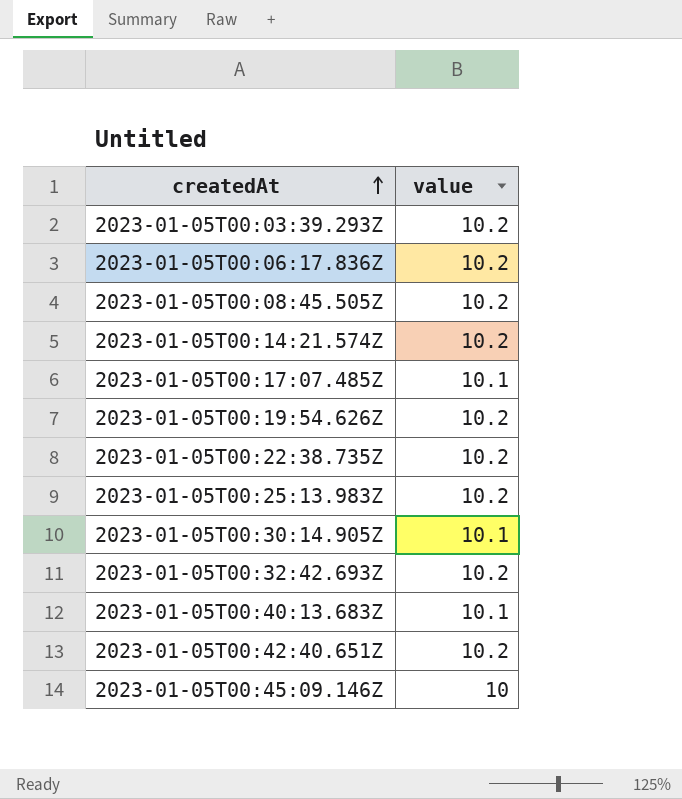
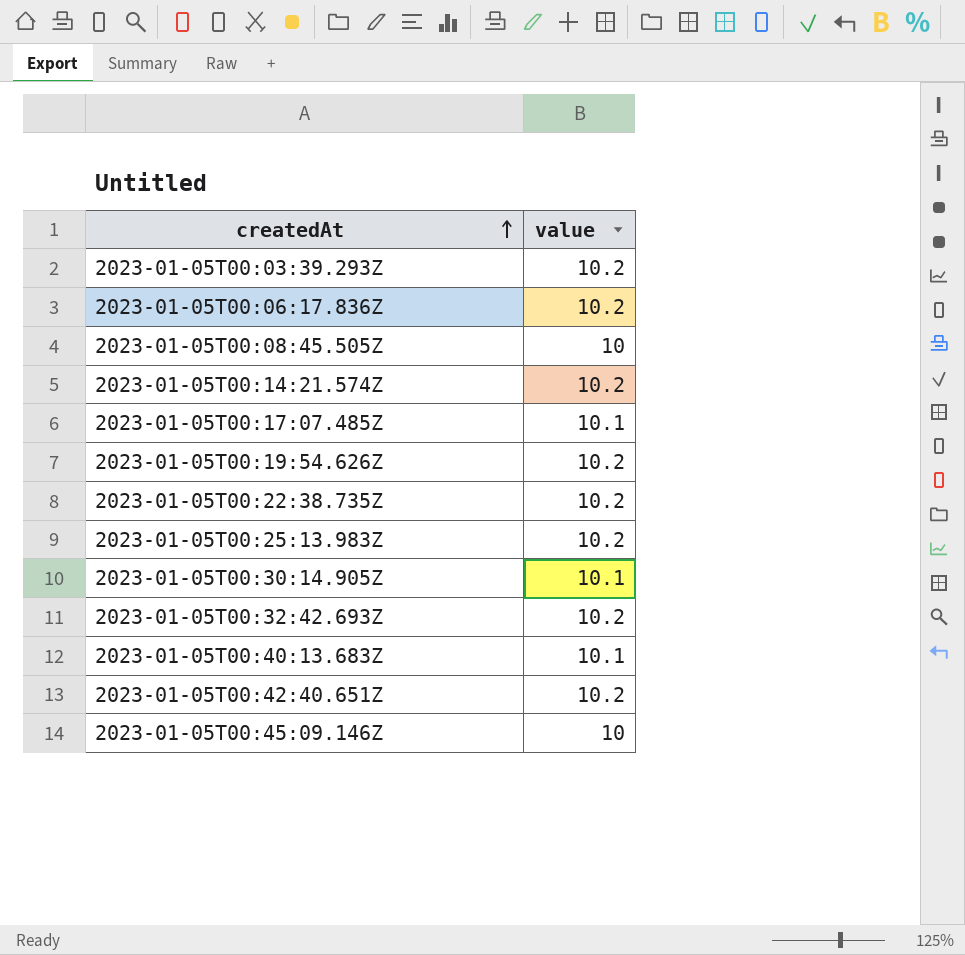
2023-01-05T00:08:45.505Z | value: 10.2 -> 10

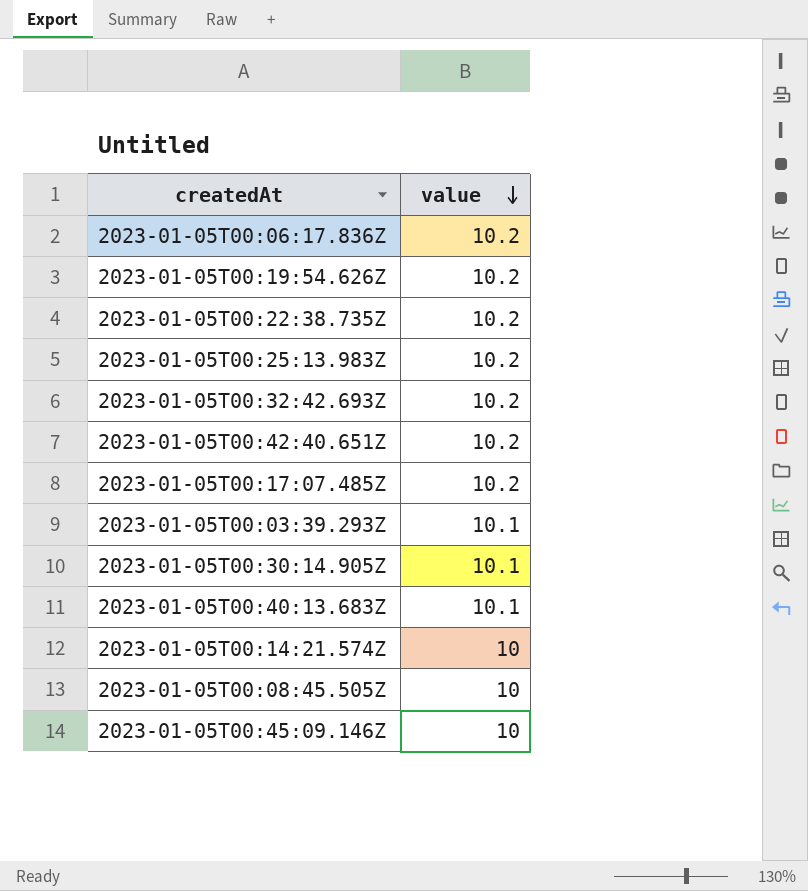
row order: createdAt ascending -> value descending
2023-01-05T00:17:07.485Z | value: 10.1 -> 10.2
2023-01-05T00:03:39.293Z | value: 10.2 -> 10.1
2023-01-05T00:14:21.574Z | value: 10.2 -> 10

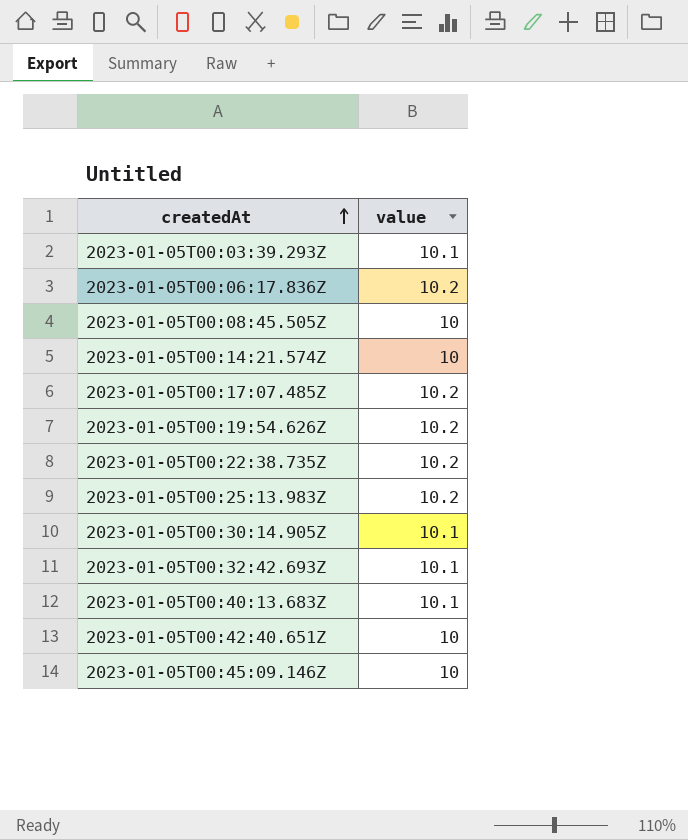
row order: value descending -> createdAt ascending
2023-01-05T00:32:42.693Z | value: 10.2 -> 10.1
2023-01-05T00:42:40.651Z | value: 10.2 -> 10

